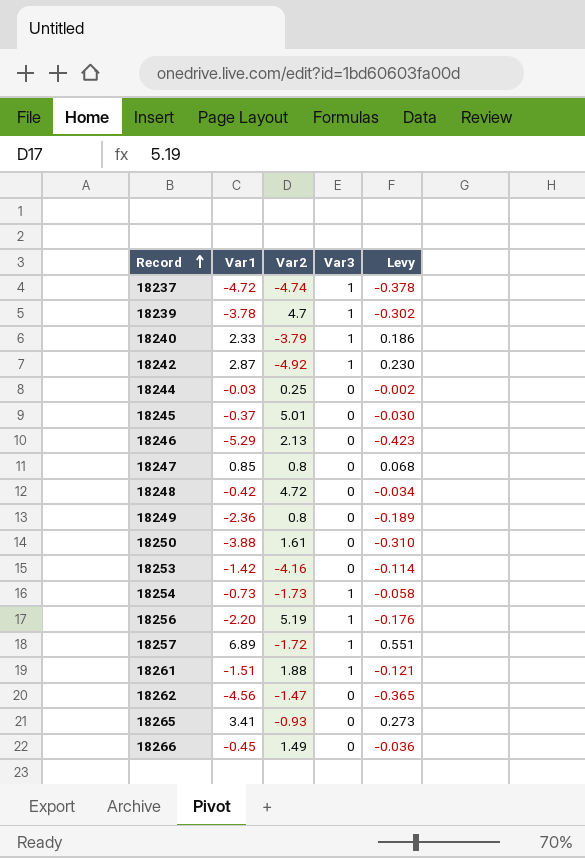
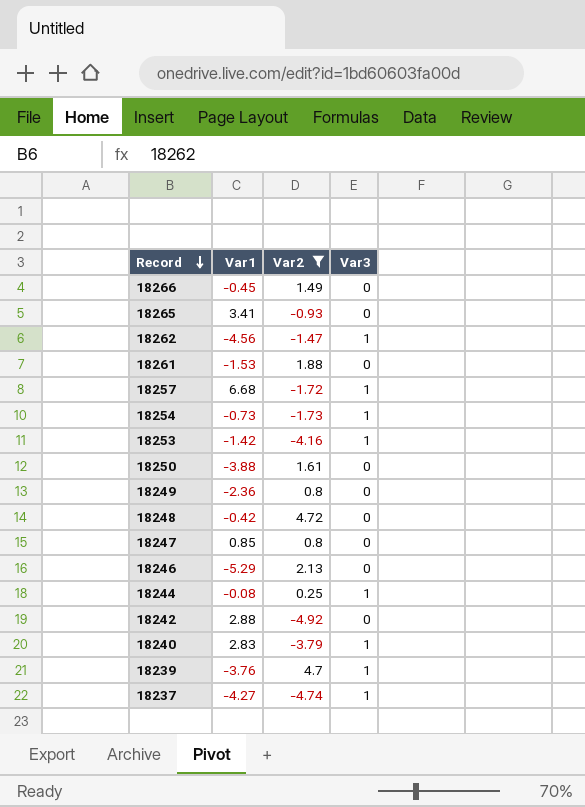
filter: none -> Var2 <= 4.72
row order: Record ascending -> Record descending
column Levy | formula: [Var1] * 0.08 -> none
18262 | Var3: 0 -> 1
18261 | Var1: -1.51 -> -1.53
18261 | Var3: 1 -> 0
18257 | Var1: 6.89 -> 6.68
18253 | Var3: 0 -> 1
18244 | Var1: -0.03 -> -0.08
18244 | Var3: 0 -> 1
18242 | Var1: 2.87 -> 2.88
18242 | Var3: 1 -> 0
18240 | Var1: 2.33 -> 2.83
18239 | Var1: -3.78 -> -3.76
18237 | Var1: -4.72 -> -4.27

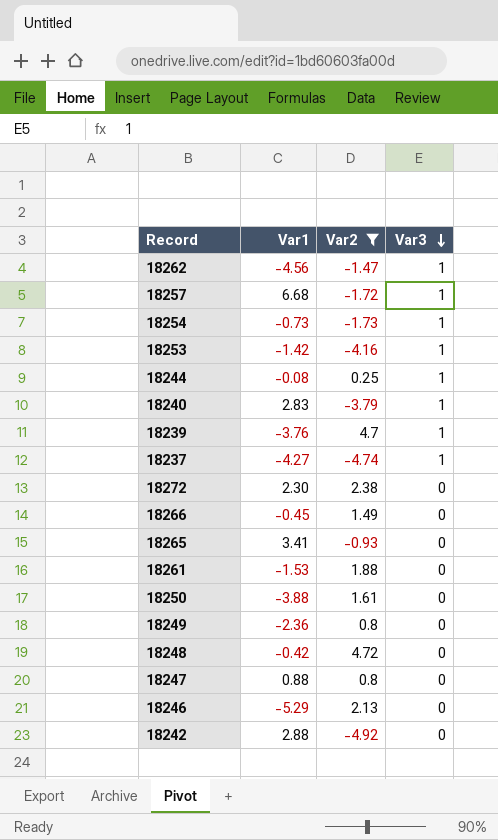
row order: Record descending -> Var3 descending
row 18272: none -> 2.30 | 2.38 | 0
18247 | Var1: 0.85 -> 0.88

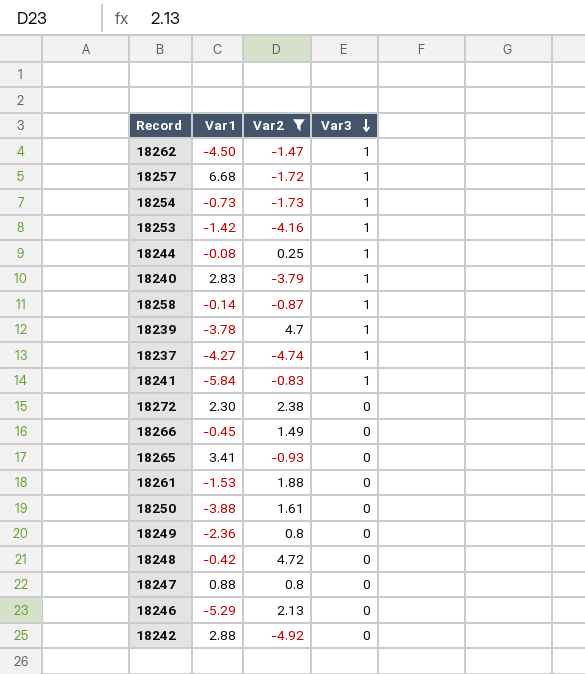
18262 | Var1: -4.56 -> -4.50
row 18258: none -> -0.14 | -0.87 | 1
18239 | Var1: -3.76 -> -3.78
row 18241: none -> -5.84 | -0.83 | 1

